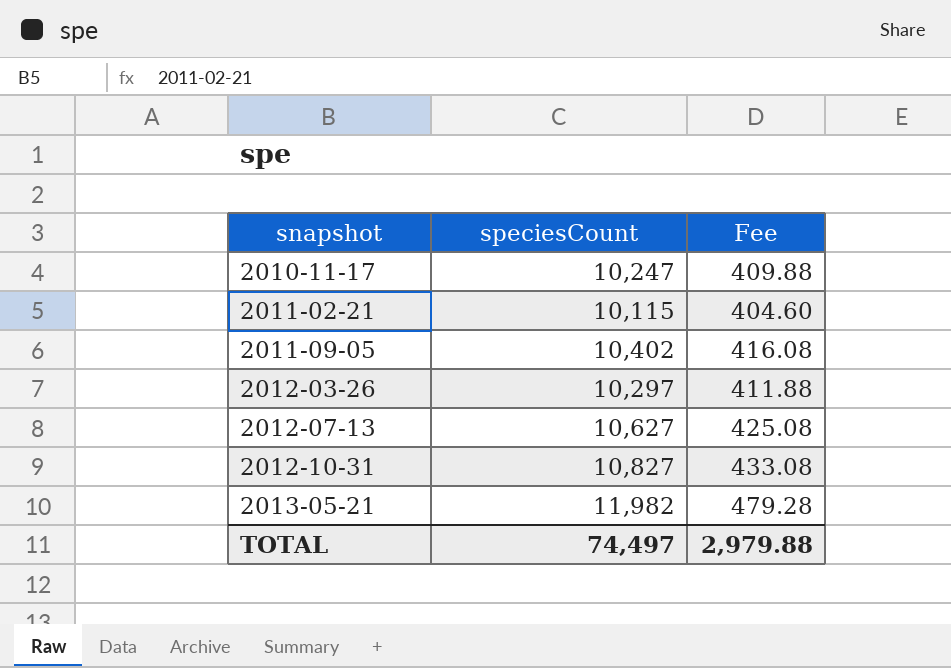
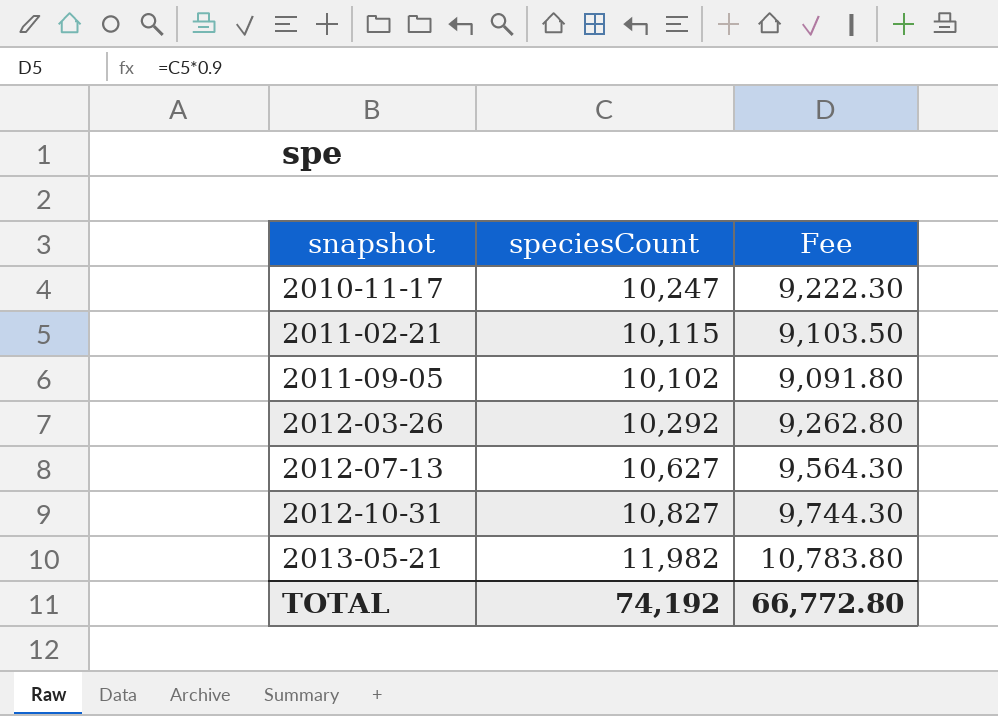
column Fee | formula: [speciesCount] * 0.04 -> [speciesCount] * 0.9
2011-09-05 | speciesCount: 10,402 -> 10,102
2012-03-26 | speciesCount: 10,297 -> 10,292
TOTAL | speciesCount: 74,497 -> 74,192
TOTAL | Fee: 2,979.88 -> 66,772.80

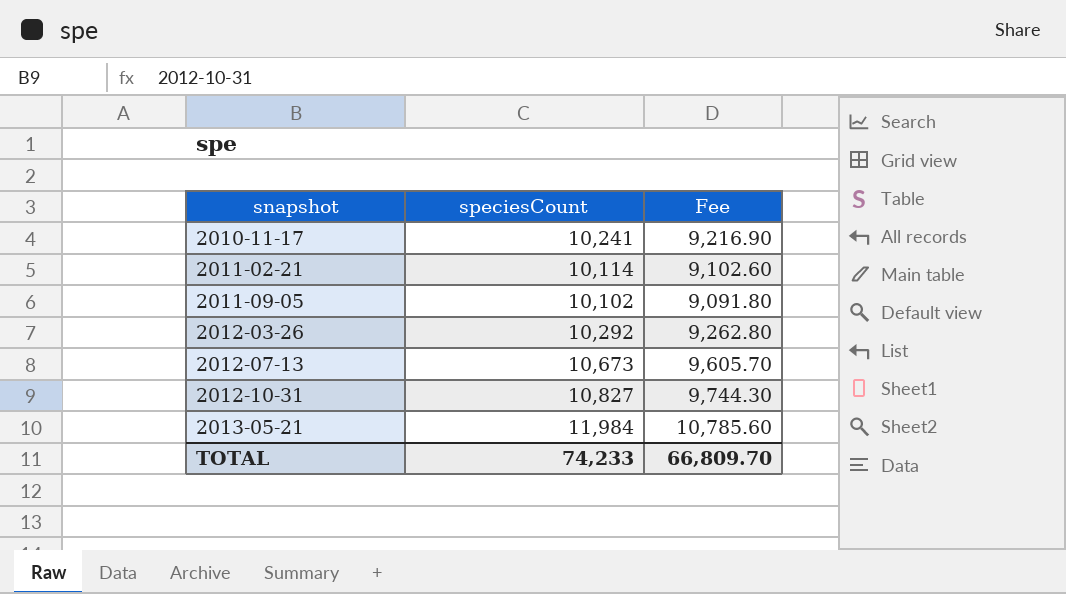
2010-11-17 | speciesCount: 10,247 -> 10,241
2010-11-17 | Fee: 9,222.30 -> 9,216.90
2011-02-21 | speciesCount: 10,115 -> 10,114
2011-02-21 | Fee: 9,103.50 -> 9,102.60
2012-07-13 | speciesCount: 10,627 -> 10,673
2012-07-13 | Fee: 9,564.30 -> 9,605.70
2013-05-21 | speciesCount: 11,982 -> 11,984
2013-05-21 | Fee: 10,783.80 -> 10,785.60
TOTAL | speciesCount: 74,192 -> 74,233
TOTAL | Fee: 66,772.80 -> 66,809.70

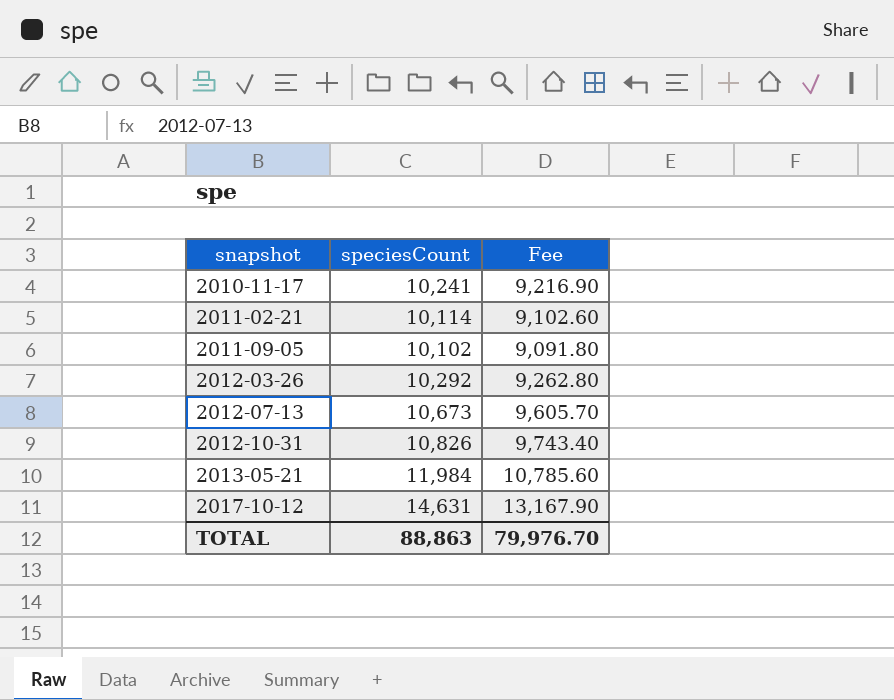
2012-10-31 | speciesCount: 10,827 -> 10,826
2012-10-31 | Fee: 9,744.30 -> 9,743.40
row 2017-10-12: none -> 14,631 | 13,167.90
TOTAL | speciesCount: 74,233 -> 88,863
TOTAL | Fee: 66,809.70 -> 79,976.70

